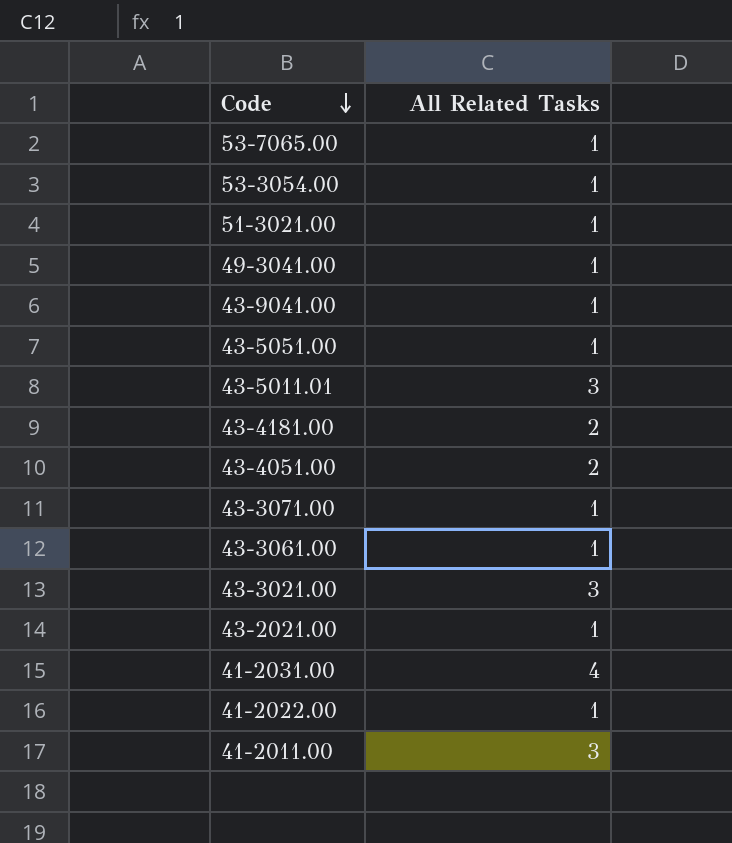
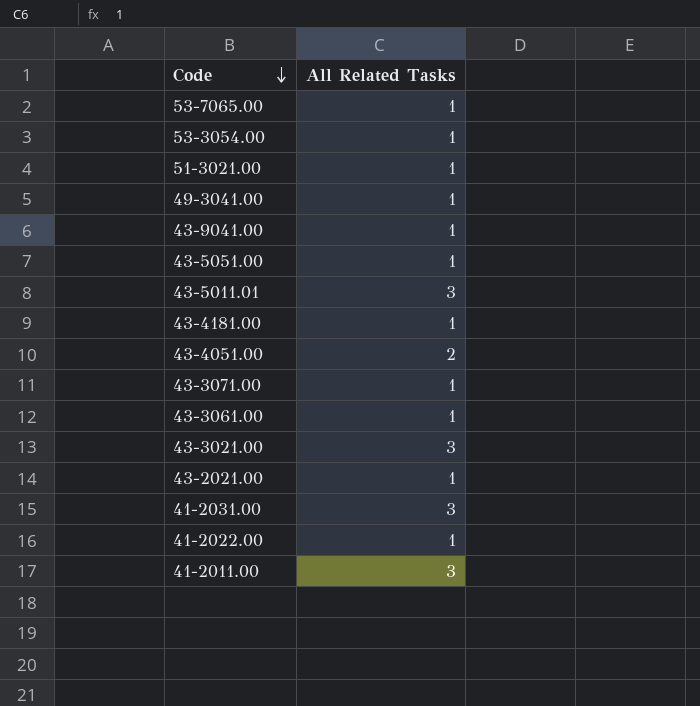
43-4181.00 | All Related Tasks: 2 -> 1
41-2031.00 | All Related Tasks: 4 -> 3

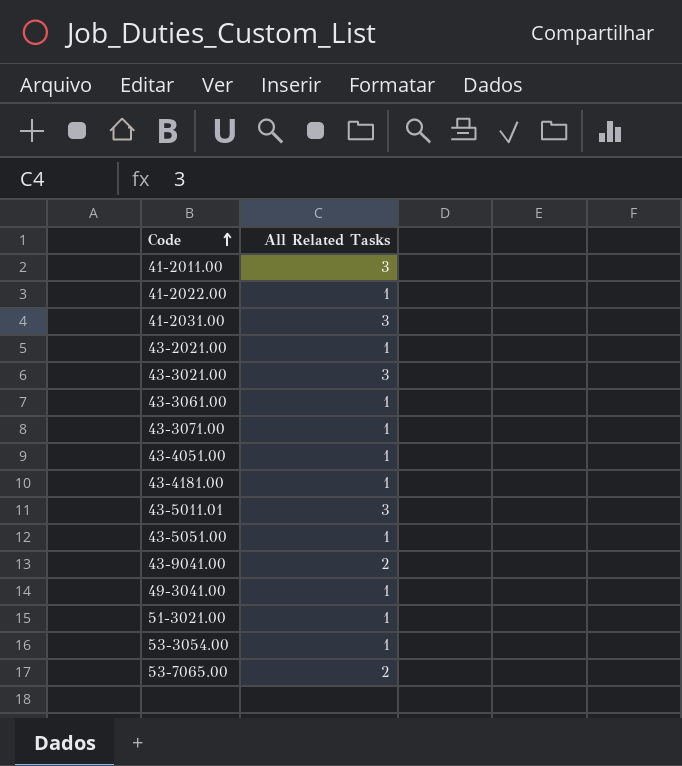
row order: Code descending -> Code ascending
43-4051.00 | All Related Tasks: 2 -> 1
43-9041.00 | All Related Tasks: 1 -> 2
53-7065.00 | All Related Tasks: 1 -> 2

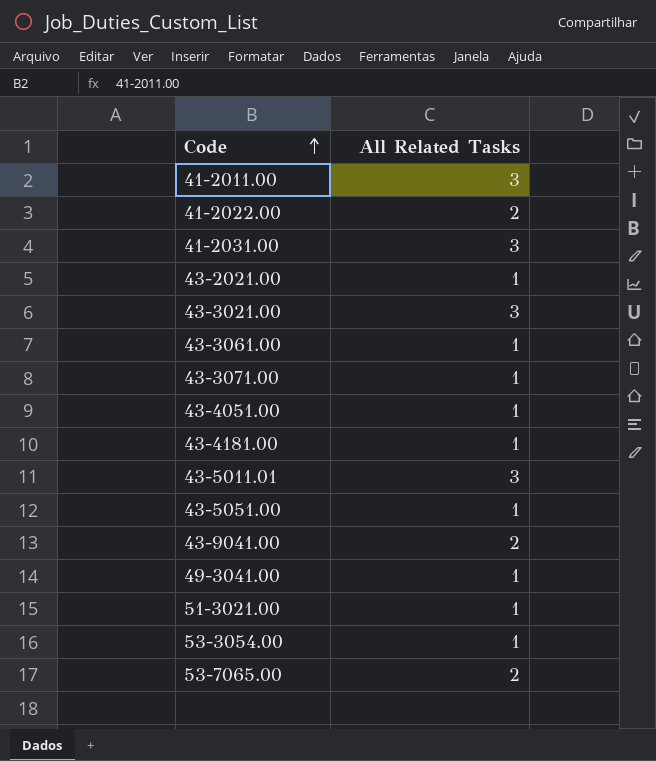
41-2022.00 | All Related Tasks: 1 -> 2

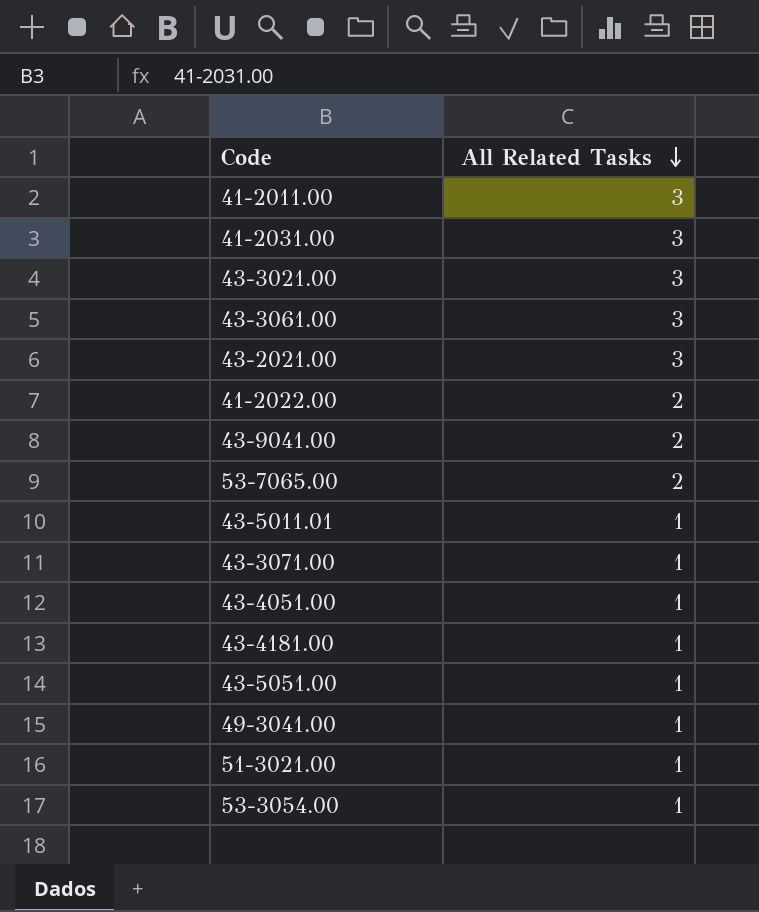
row order: Code ascending -> All Related Tasks descending
43-3061.00 | All Related Tasks: 1 -> 3
43-2021.00 | All Related Tasks: 1 -> 3
43-5011.01 | All Related Tasks: 3 -> 1

